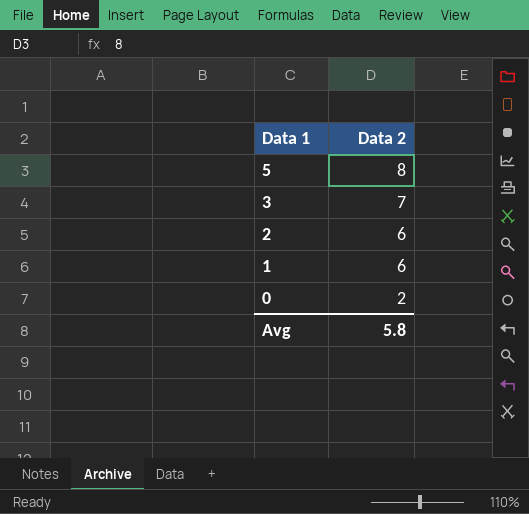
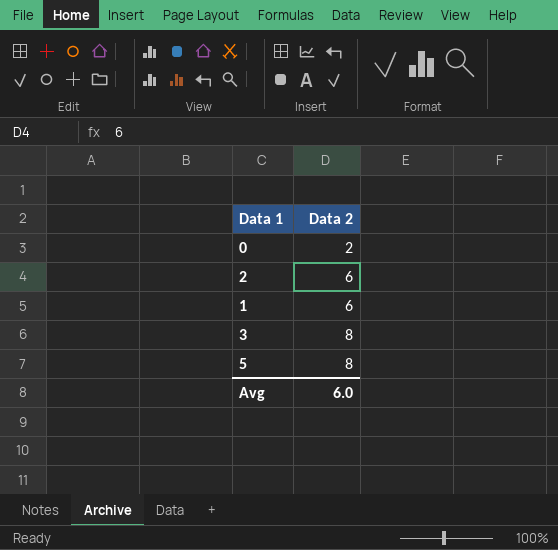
row order: Data 1 descending -> Data 2 ascending
3 | Data 2: 7 -> 8
Avg | Data 2: 5.8 -> 6.0

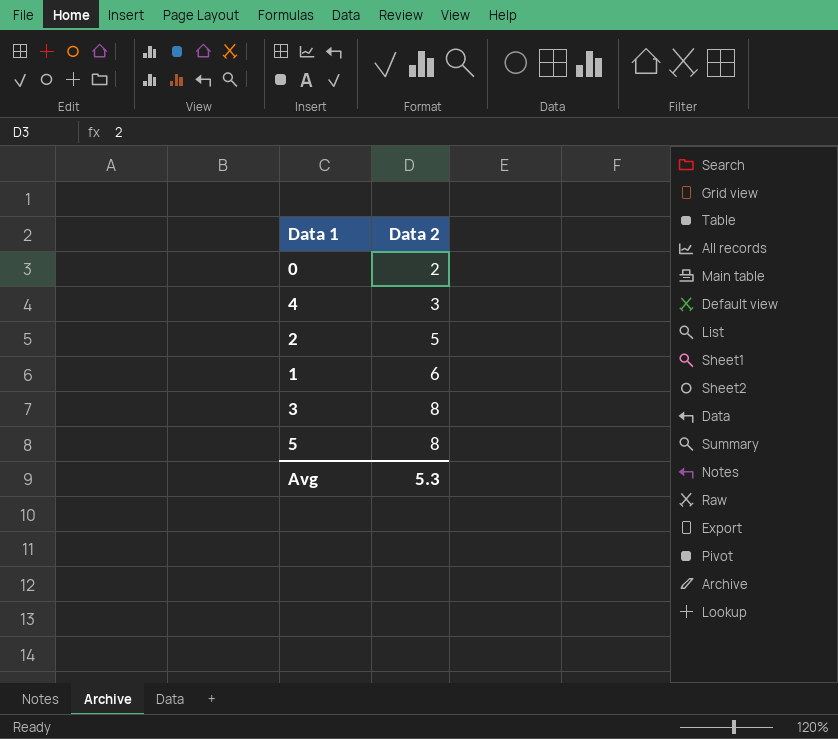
row 4: none -> 3
2 | Data 2: 6 -> 5
Avg | Data 2: 6.0 -> 5.3

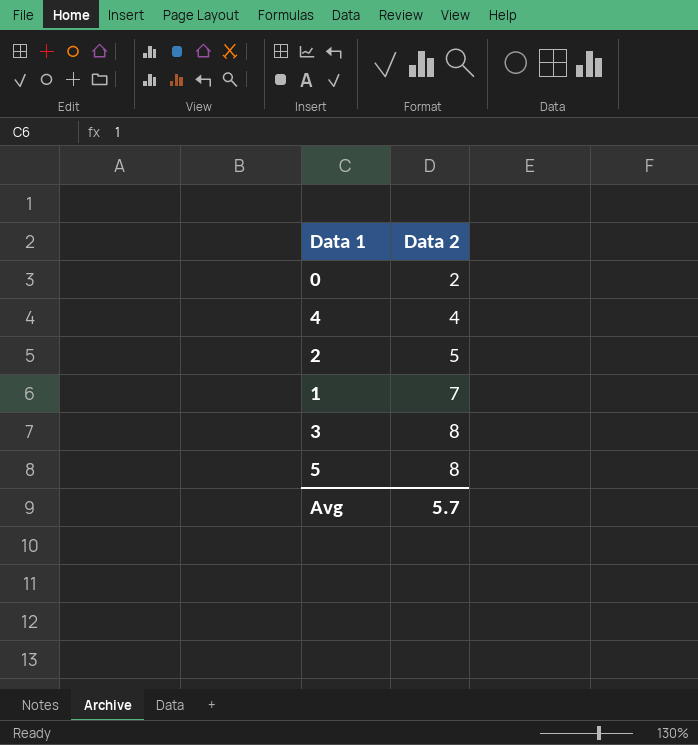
4 | Data 2: 3 -> 4
1 | Data 2: 6 -> 7
Avg | Data 2: 5.3 -> 5.7

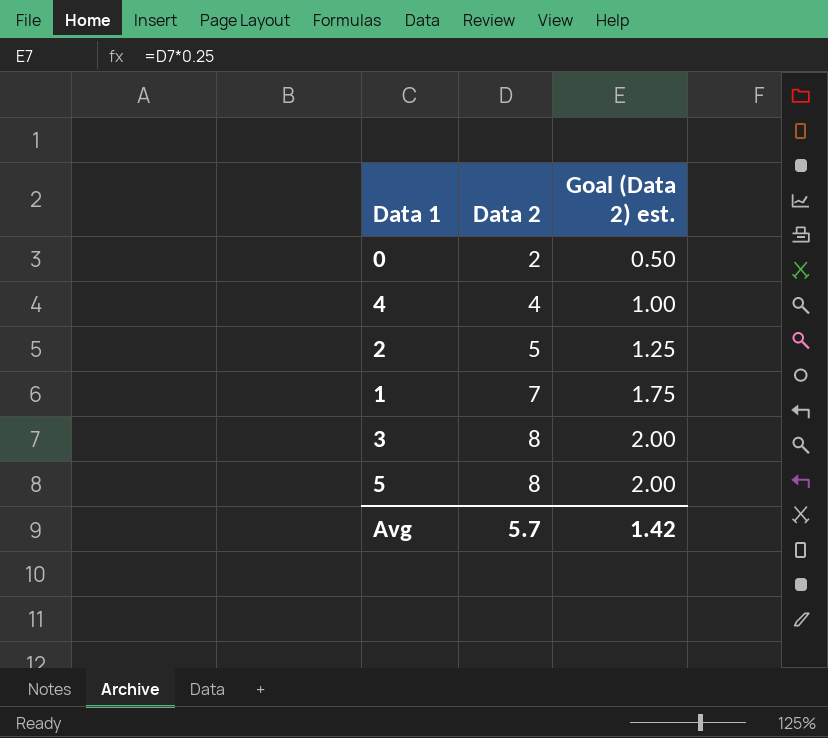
column Goal (Data 2) est. | formula: none -> [Data 2] * 0.25

